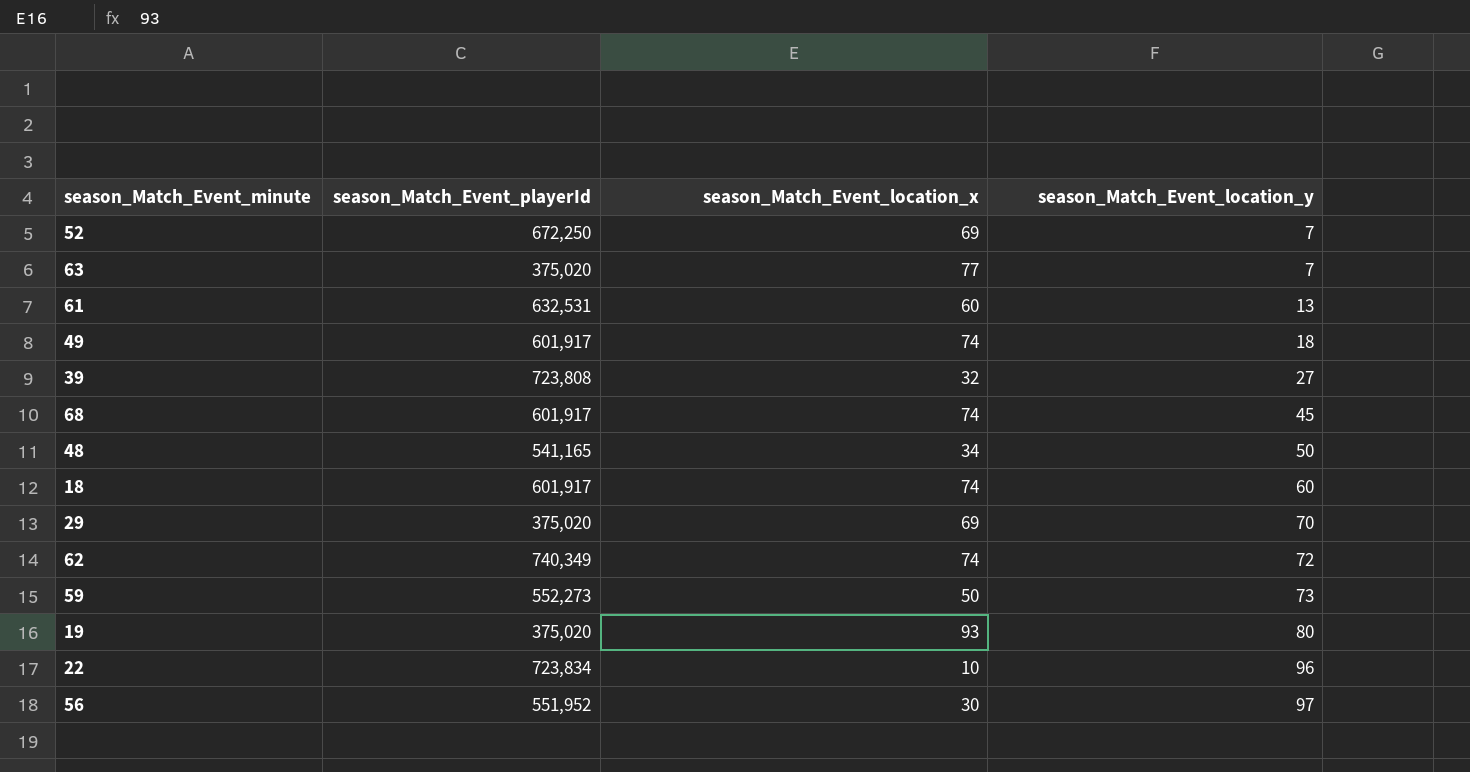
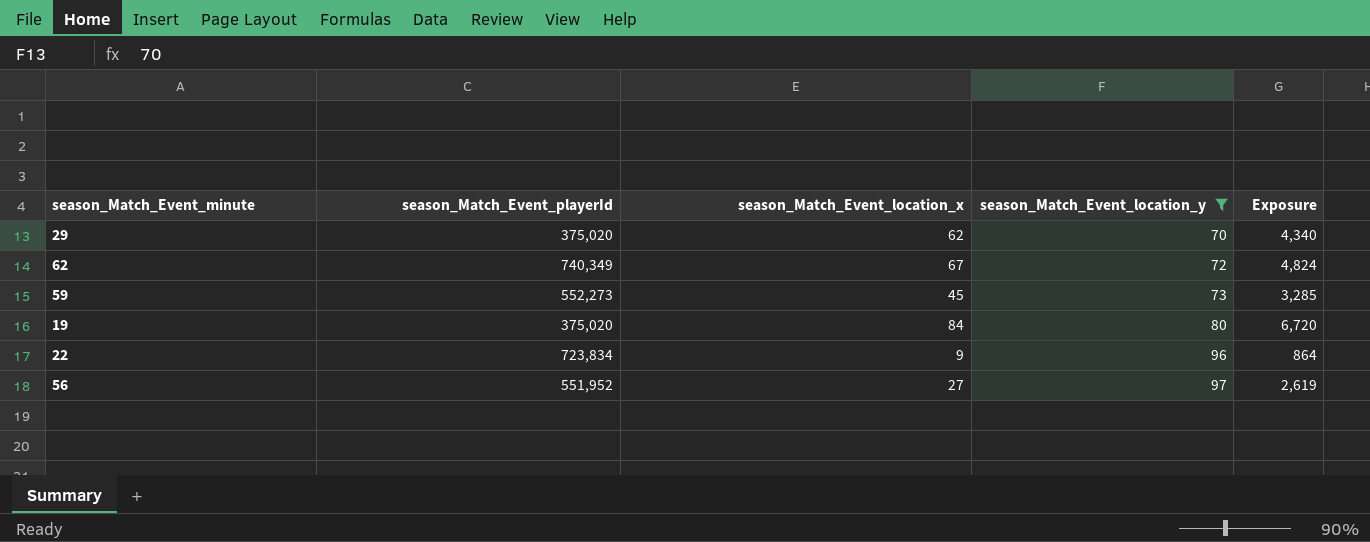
filter: none -> season_Match_Event_location_y >= 70
column Exposure | formula: none -> [season_Match_Event_location_x] * [season_Match_Event_location_y]
29 | season_Match_Event_location_x: 69 -> 62
62 | season_Match_Event_location_x: 74 -> 67
59 | season_Match_Event_location_x: 50 -> 45
19 | season_Match_Event_location_x: 93 -> 84
22 | season_Match_Event_location_x: 10 -> 9
56 | season_Match_Event_location_x: 30 -> 27

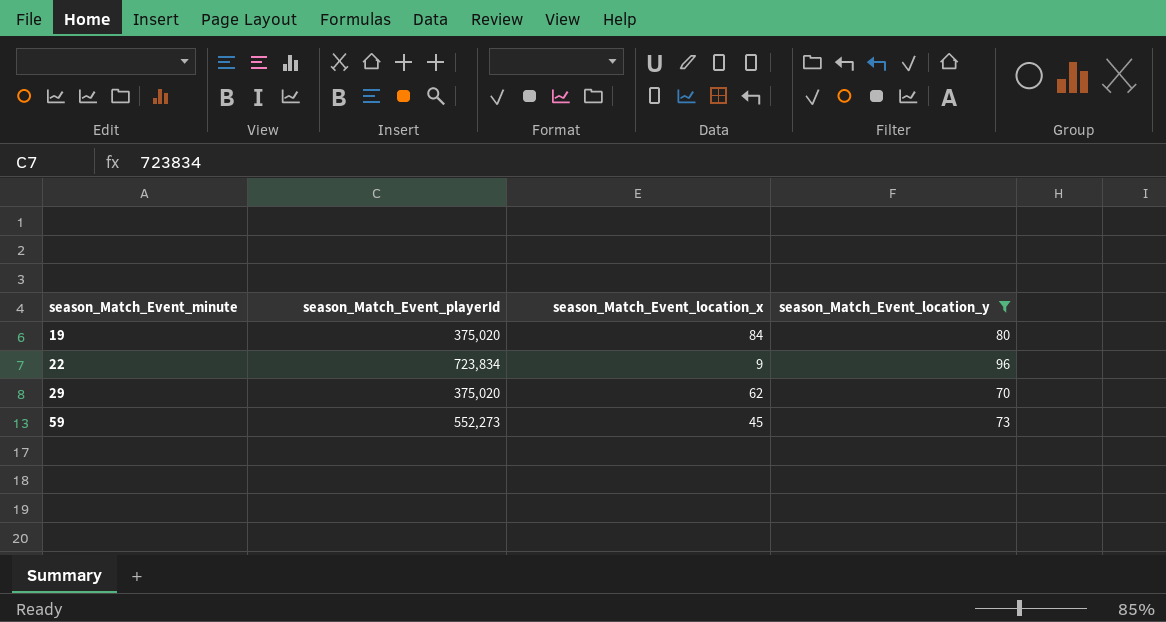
row order: season_Match_Event_location_y ascending -> season_Match_Event_minute ascending
column Exposure | formula: [season_Match_Event_location_x] * [season_Match_Event_location_y] -> none
row 62: 740,349 | 67 | 72 | 4,824 -> none
row 56: 551,952 | 27 | 97 | 2,619 -> none

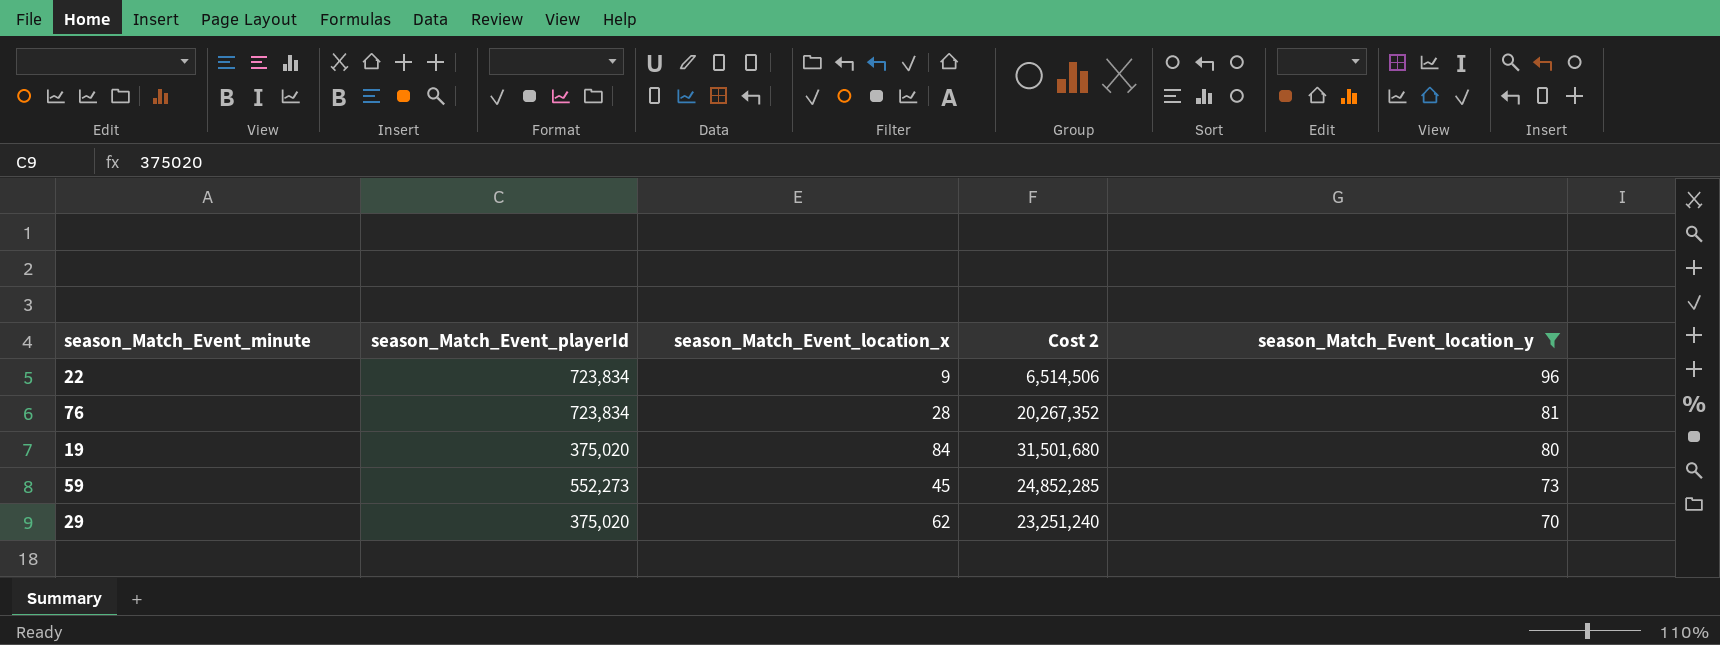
row order: season_Match_Event_minute ascending -> season_Match_Event_location_y descending
column Cost 2 | formula: none -> [season_Match_Event_playerId] * [season_Match_Event_location_x]
row 76: none -> 723,834 | 28 | 20,267,352 | 81

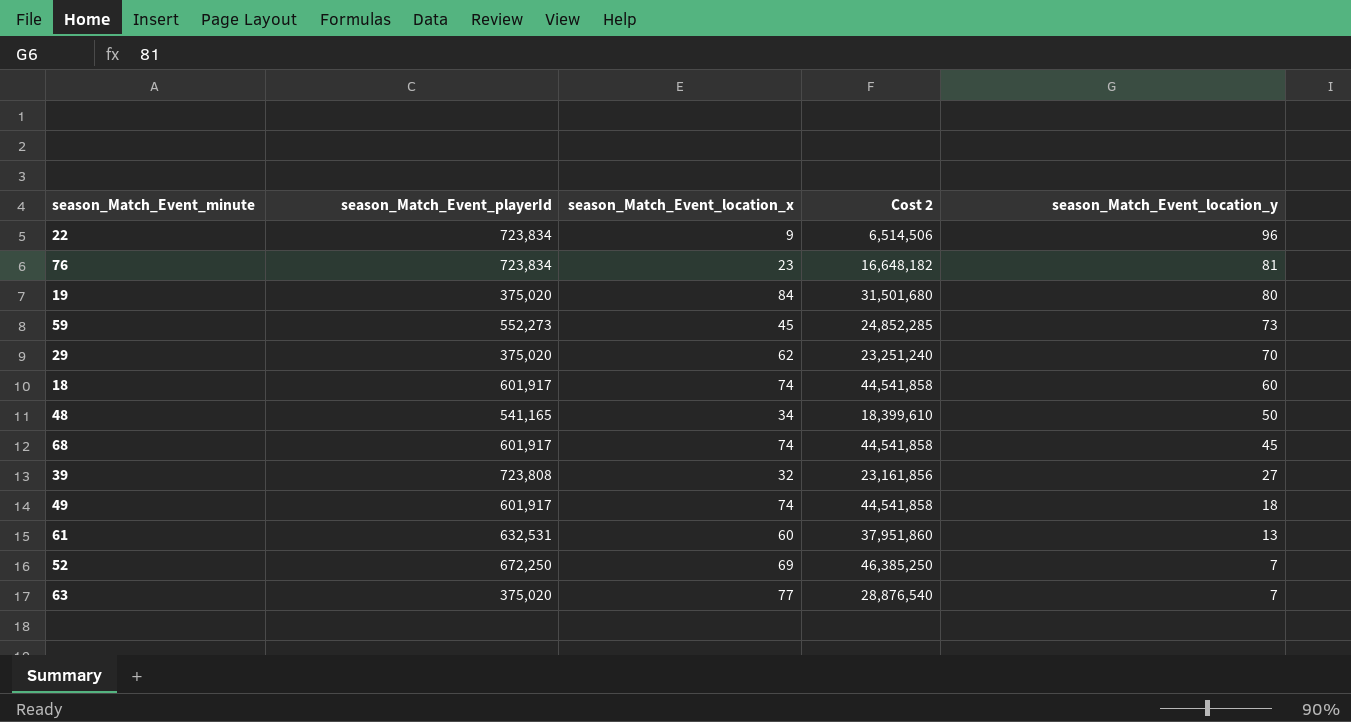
filter: season_Match_Event_location_y >= 70 -> none
76 | season_Match_Event_location_x: 28 -> 23
76 | Cost 2: 20,267,352 -> 16,648,182

